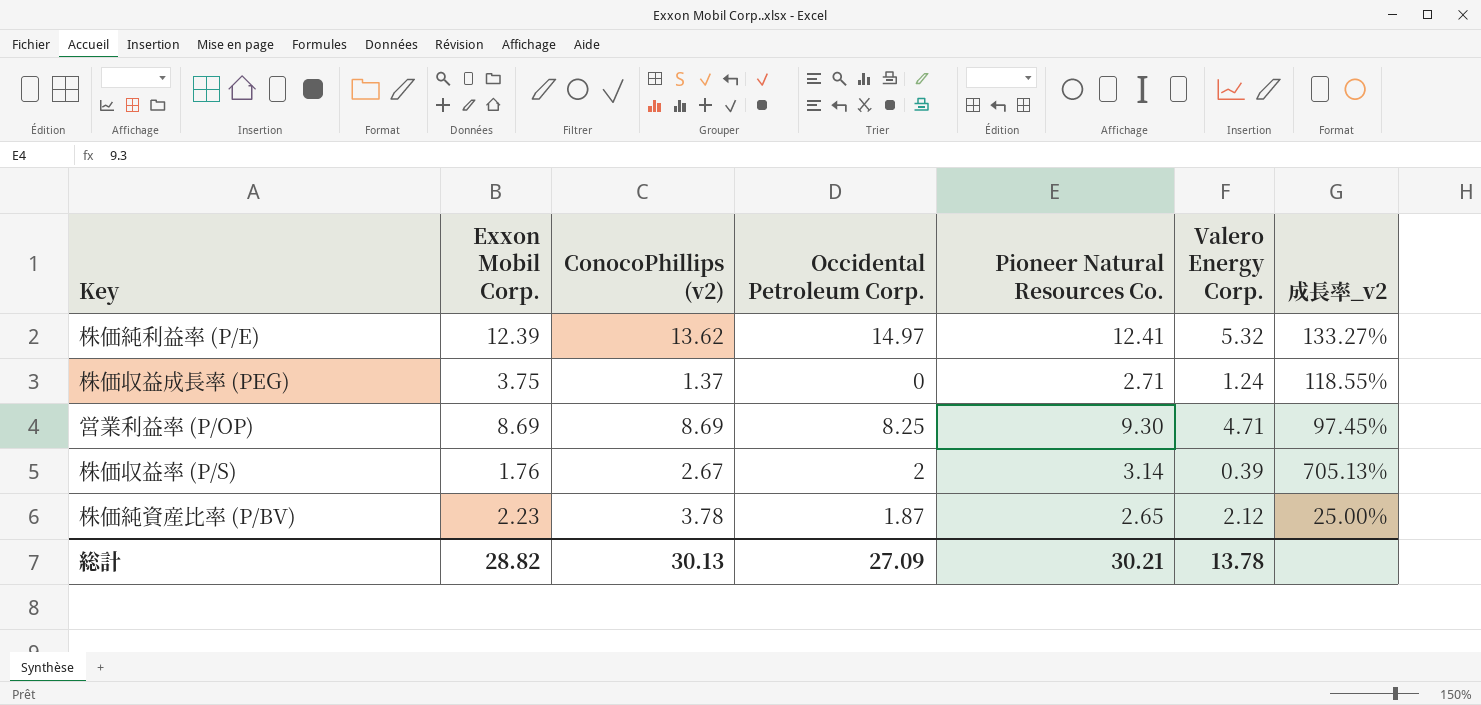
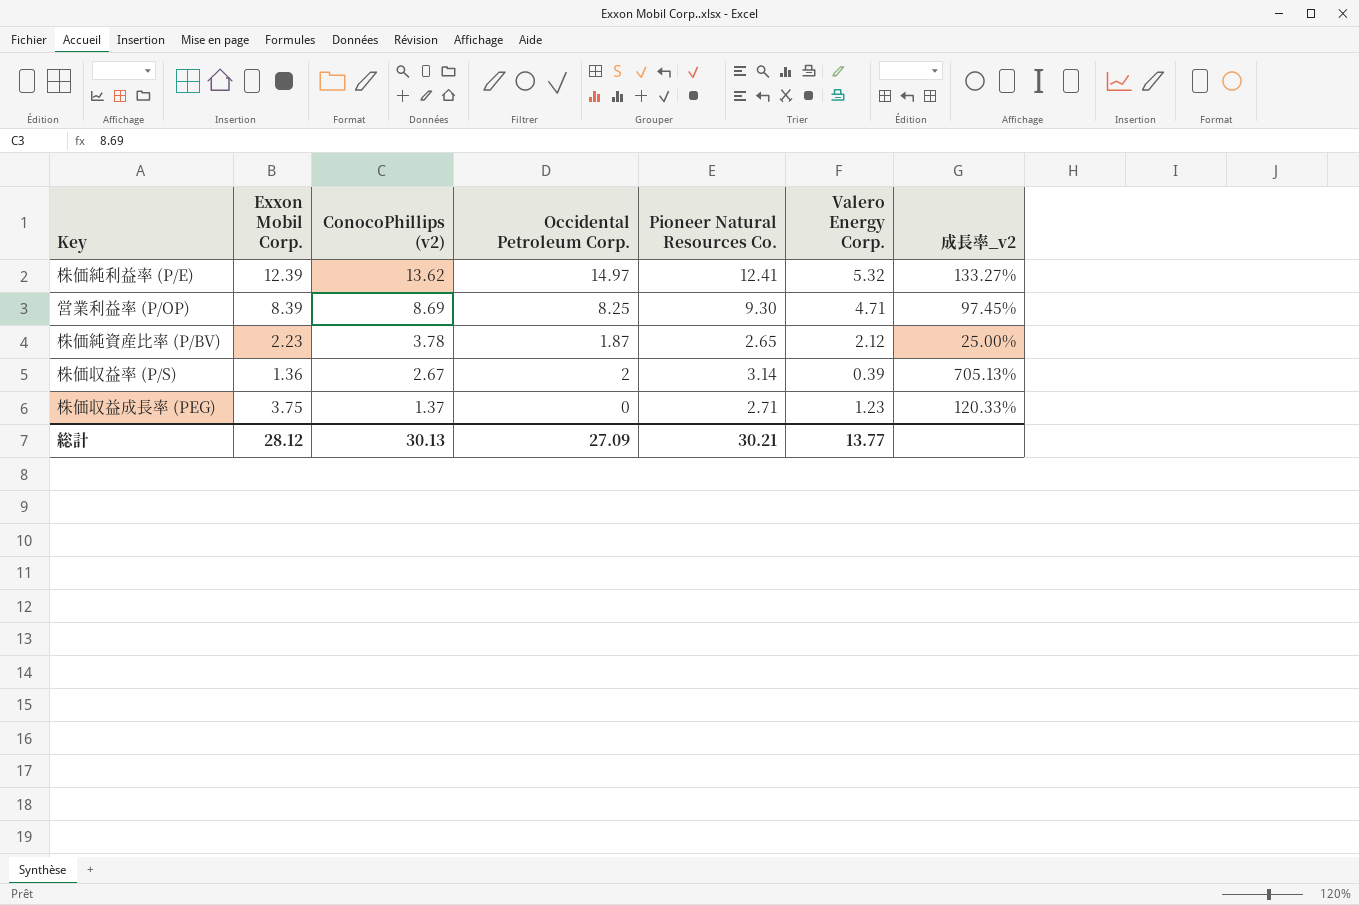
row order: none -> ConocoPhillips (v2) descending
営業利益率 (P/OP) | Exxon Mobil Corp.: 8.69 -> 8.39
株価収益率 (P/S) | Exxon Mobil Corp.: 1.76 -> 1.36
株価収益成長率 (PEG) | Valero Energy Corp.: 1.24 -> 1.23
株価収益成長率 (PEG) | 成長率_v2: 118.55% -> 120.33%
総計 | Exxon Mobil Corp.: 28.82 -> 28.12
総計 | Valero Energy Corp.: 13.78 -> 13.77

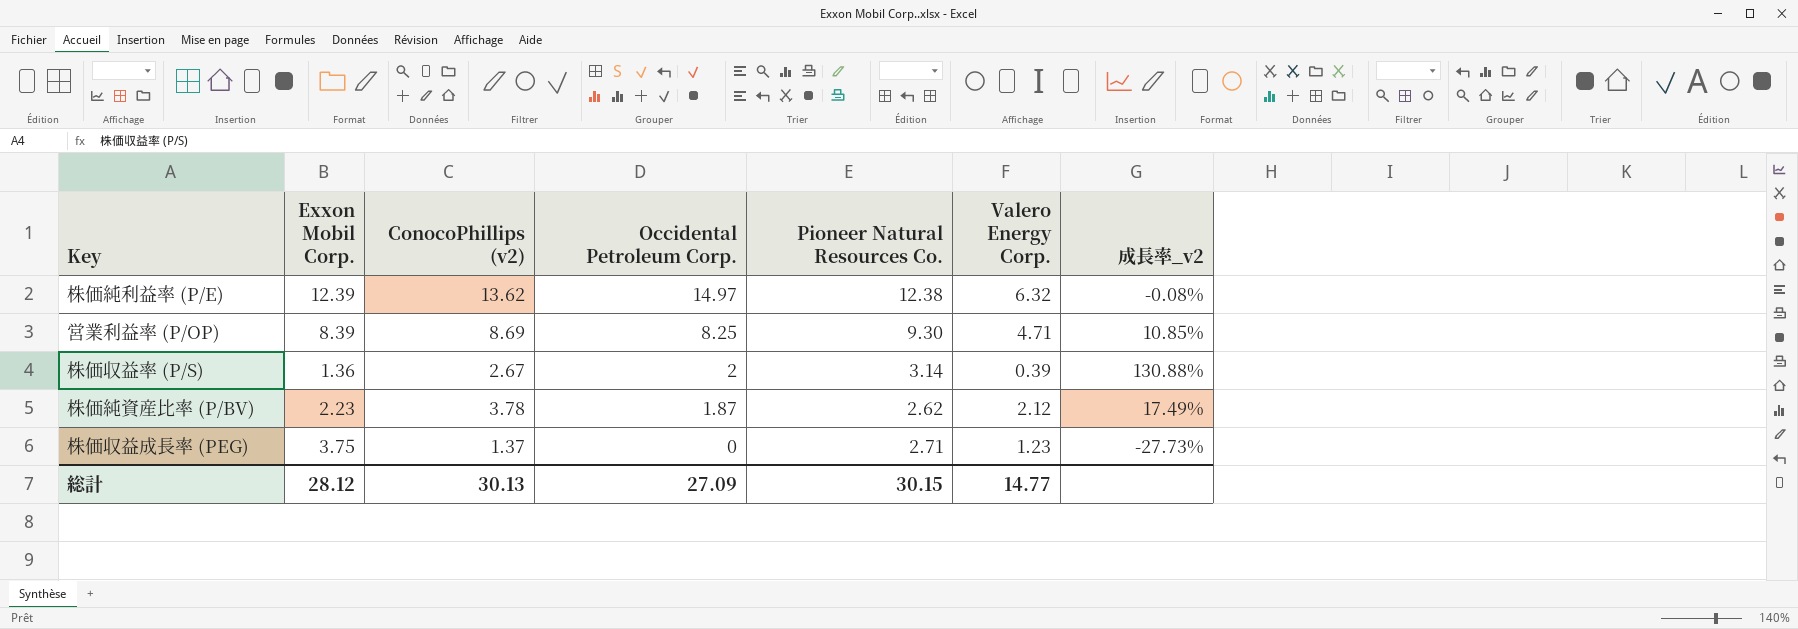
row order: ConocoPhillips (v2) descending -> Occidental Petroleum Corp. descending
column 成長率_v2 | formula: ([Pioneer Natural Resources Co.] - [Valero Energy Corp.]) / [Valero Energy Corp.] -> ([Pioneer Natural Resources Co.] - [Exxon Mobil Corp.]) / [Exxon Mobil Corp.]
株価純利益率 (P/E) | Pioneer Natural Resources Co.: 12.41 -> 12.38
株価純利益率 (P/E) | Valero Energy Corp.: 5.32 -> 6.32
株価純資産比率 (P/BV) | Pioneer Natural Resources Co.: 2.65 -> 2.62
総計 | Pioneer Natural Resources Co.: 30.21 -> 30.15
総計 | Valero Energy Corp.: 13.77 -> 14.77

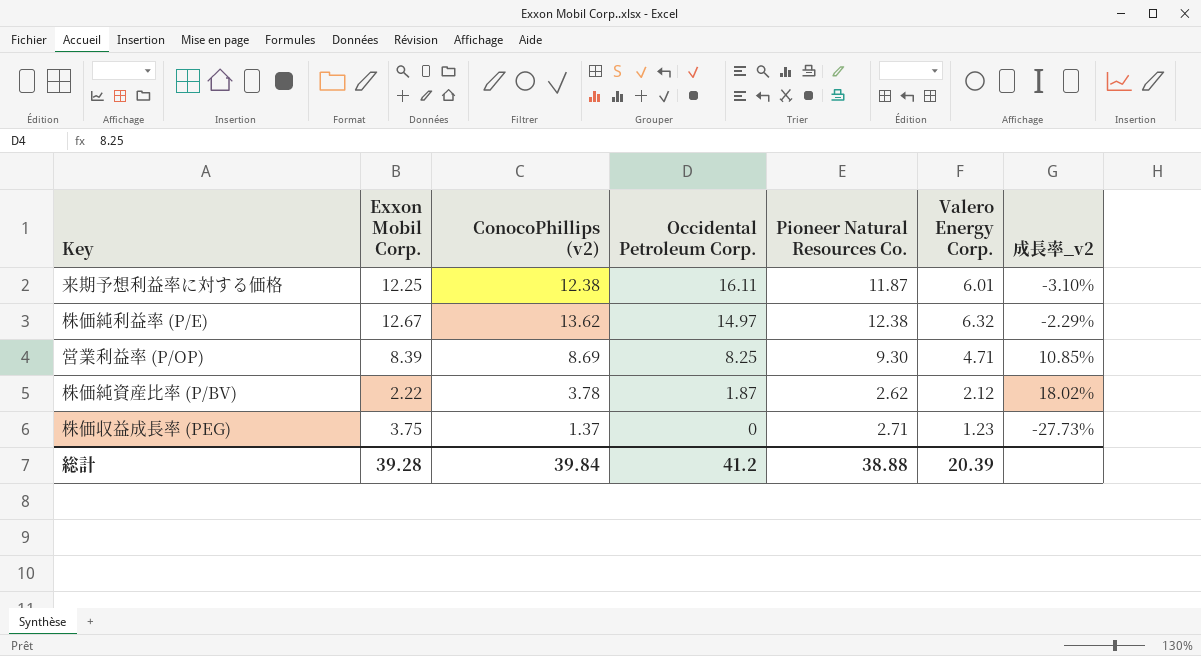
row 株価収益率 (P/S): 1.36 | 2.67 | 2 | 3.14 | 0.39 | 130.88% -> none
row 来期予想利益率に対する価格: none -> 12.25 | 12.38 | 16.11 | 11.87 | 6.01 | -3.10%
株価純利益率 (P/E) | Exxon Mobil Corp.: 12.39 -> 12.67
株価純利益率 (P/E) | 成長率_v2: -0.08% -> -2.29%
株価純資産比率 (P/BV) | Exxon Mobil Corp.: 2.23 -> 2.22
株価純資産比率 (P/BV) | 成長率_v2: 17.49% -> 18.02%
総計 | Exxon Mobil Corp.: 28.12 -> 39.28
総計 | ConocoPhillips (v2): 30.13 -> 39.84
総計 | Occidental Petroleum Corp.: 27.09 -> 41.2
総計 | Pioneer Natural Resources Co.: 30.15 -> 38.88
総計 | Valero Energy Corp.: 14.77 -> 20.39

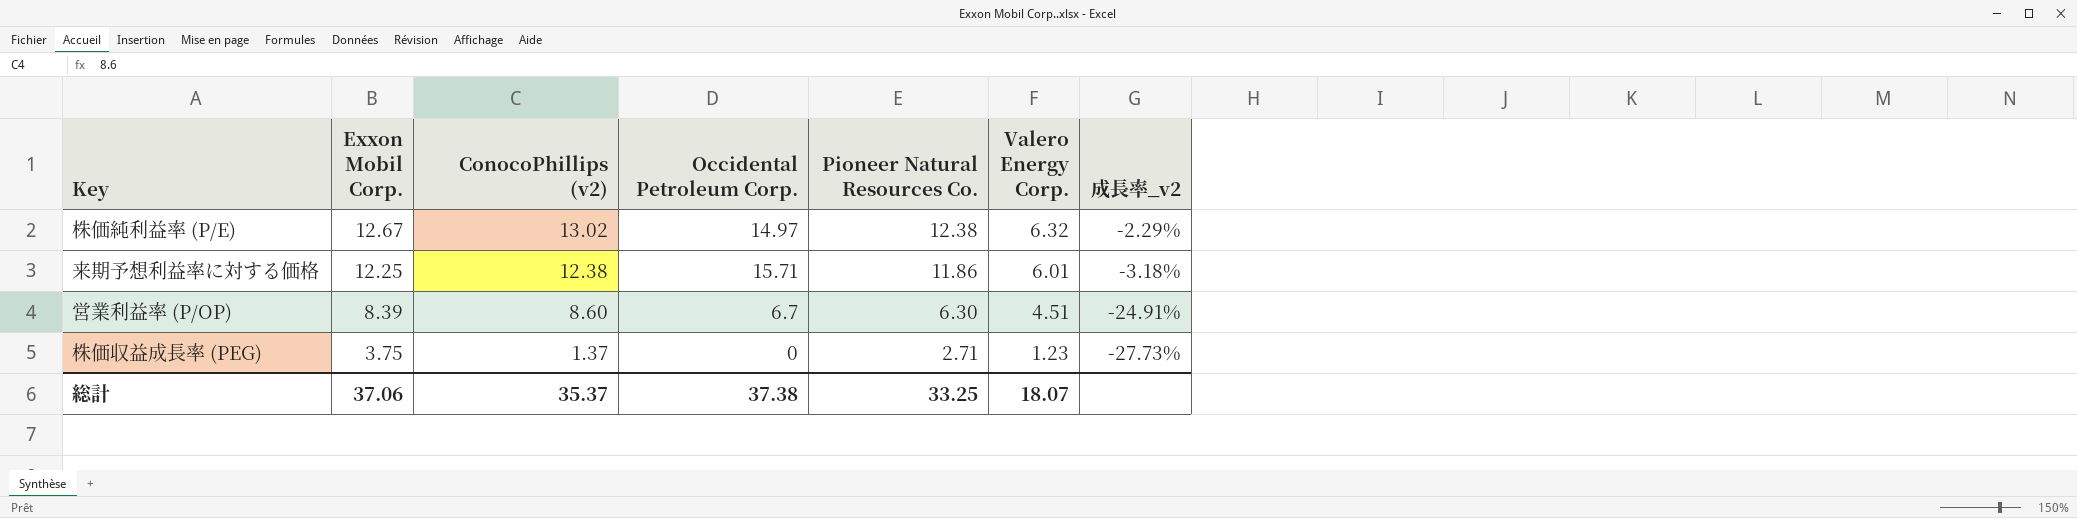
row order: Occidental Petroleum Corp. descending -> Exxon Mobil Corp. descending
row 株価純資産比率 (P/BV): 2.22 | 3.78 | 1.87 | 2.62 | 2.12 | 18.02% -> none
株価純利益率 (P/E) | ConocoPhillips (v2): 13.62 -> 13.02
来期予想利益率に対する価格 | Occidental Petroleum Corp.: 16.11 -> 15.71
来期予想利益率に対する価格 | Pioneer Natural Resources Co.: 11.87 -> 11.86
来期予想利益率に対する価格 | 成長率_v2: -3.10% -> -3.18%
営業利益率 (P/OP) | ConocoPhillips (v2): 8.69 -> 8.60
営業利益率 (P/OP) | Occidental Petroleum Corp.: 8.25 -> 6.7
営業利益率 (P/OP) | Pioneer Natural Resources Co.: 9.30 -> 6.30
営業利益率 (P/OP) | Valero Energy Corp.: 4.71 -> 4.51
営業利益率 (P/OP) | 成長率_v2: 10.85% -> -24.91%
総計 | Exxon Mobil Corp.: 39.28 -> 37.06
総計 | ConocoPhillips (v2): 39.84 -> 35.37
総計 | Occidental Petroleum Corp.: 41.2 -> 37.38
総計 | Pioneer Natural Resources Co.: 38.88 -> 33.25
総計 | Valero Energy Corp.: 20.39 -> 18.07

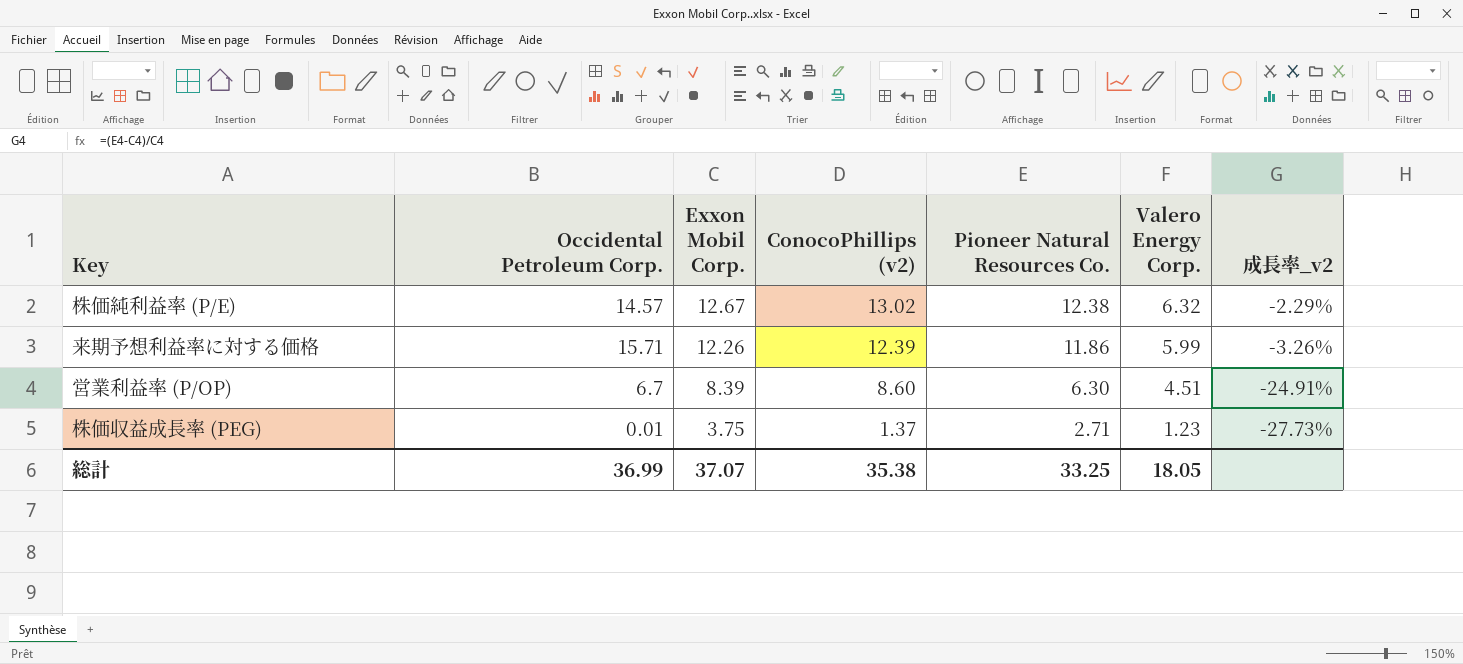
column Occidental Petroleum Corp. | position: 4 -> 2
株価純利益率 (P/E) | Occidental Petroleum Corp.: 14.97 -> 14.57
来期予想利益率に対する価格 | Exxon Mobil Corp.: 12.25 -> 12.26
来期予想利益率に対する価格 | ConocoPhillips (v2): 12.38 -> 12.39
来期予想利益率に対する価格 | Valero Energy Corp.: 6.01 -> 5.99
来期予想利益率に対する価格 | 成長率_v2: -3.18% -> -3.26%
株価収益成長率 (PEG) | Occidental Petroleum Corp.: 0 -> 0.01
総計 | Occidental Petroleum Corp.: 37.38 -> 36.99
総計 | Exxon Mobil Corp.: 37.06 -> 37.07
総計 | ConocoPhillips (v2): 35.37 -> 35.38
総計 | Valero Energy Corp.: 18.07 -> 18.05

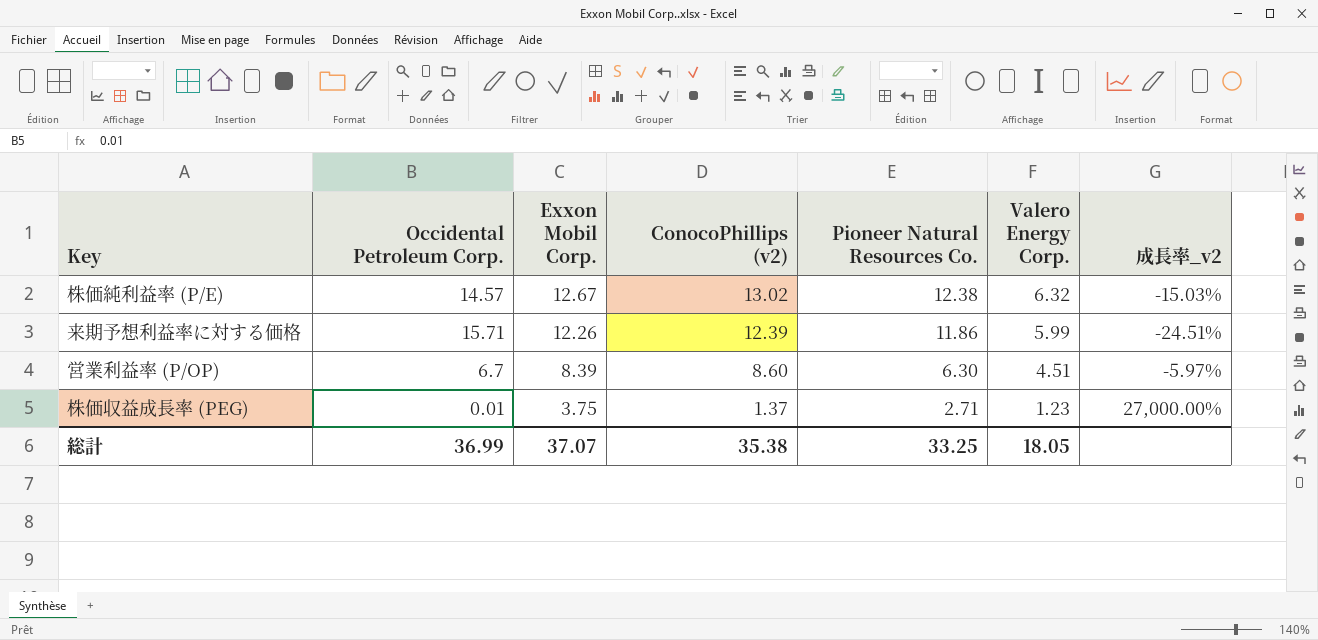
column 成長率_v2 | formula: ([Pioneer Natural Resources Co.] - [Exxon Mobil Corp.]) / [Exxon Mobil Corp.] -> ([Pioneer Natural Resources Co.] - [Occidental Petroleum Corp.]) / [Occidental Petroleum Corp.]

